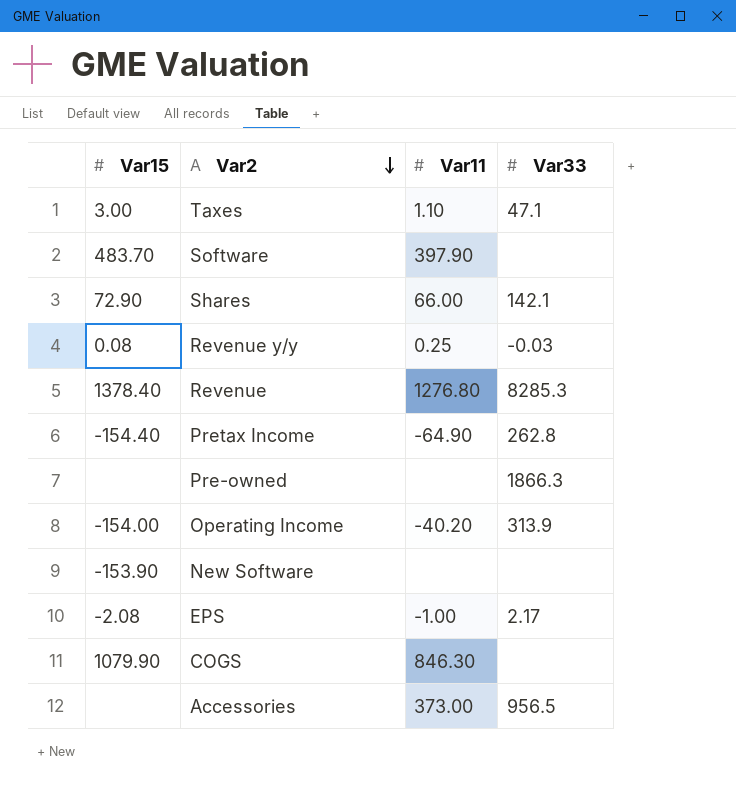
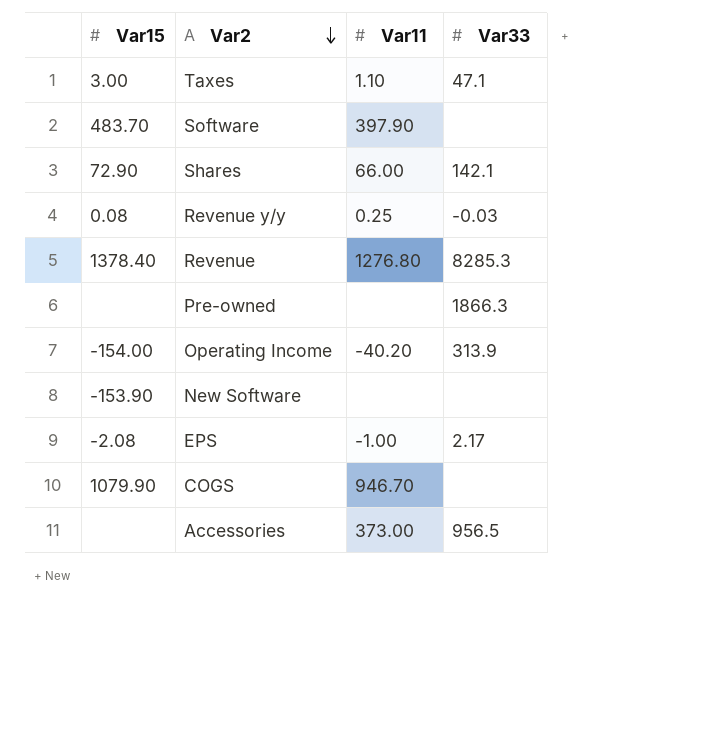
row Pretax Income: -154.40 | -64.90 | 262.8 -> none
COGS | Var11: 846.30 -> 946.70

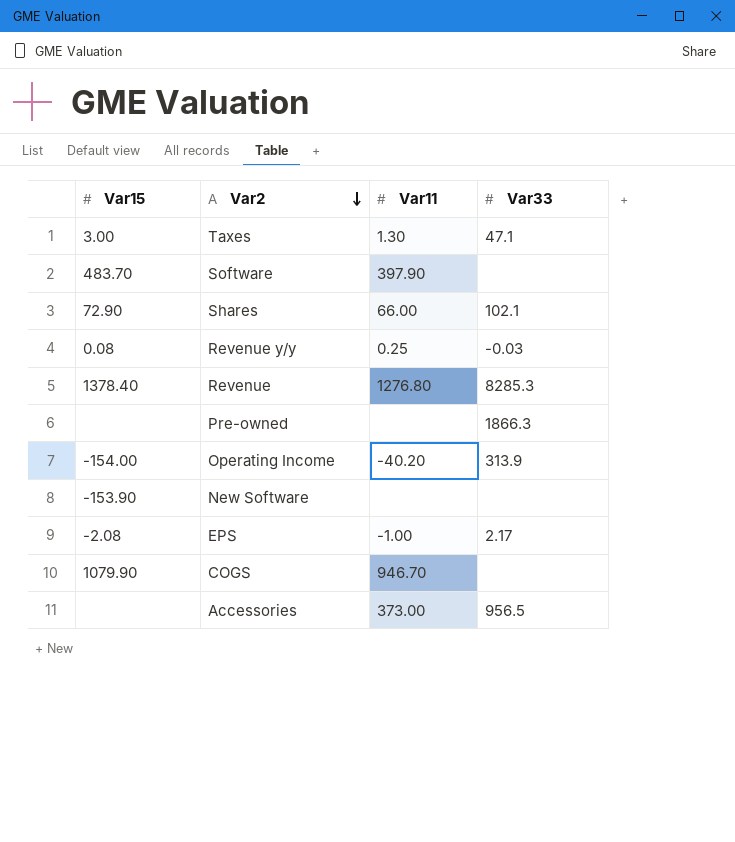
Taxes | Var11: 1.10 -> 1.30
Shares | Var33: 142.1 -> 102.1

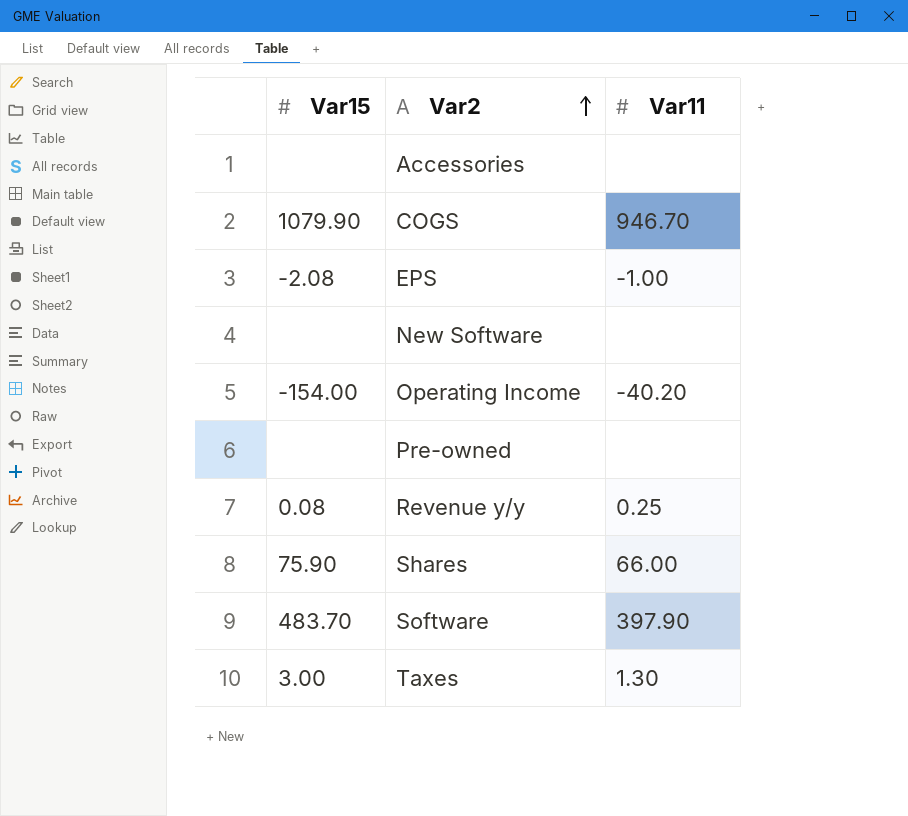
row order: Var2 descending -> Var2 ascending
column Var33 | position: 4 -> none
row Revenue: 1378.40 | 1276.80 | 8285.3 -> none
Accessories | Var11: 373.00 -> none
New Software | Var15: -153.90 -> none
Shares | Var15: 72.90 -> 75.90

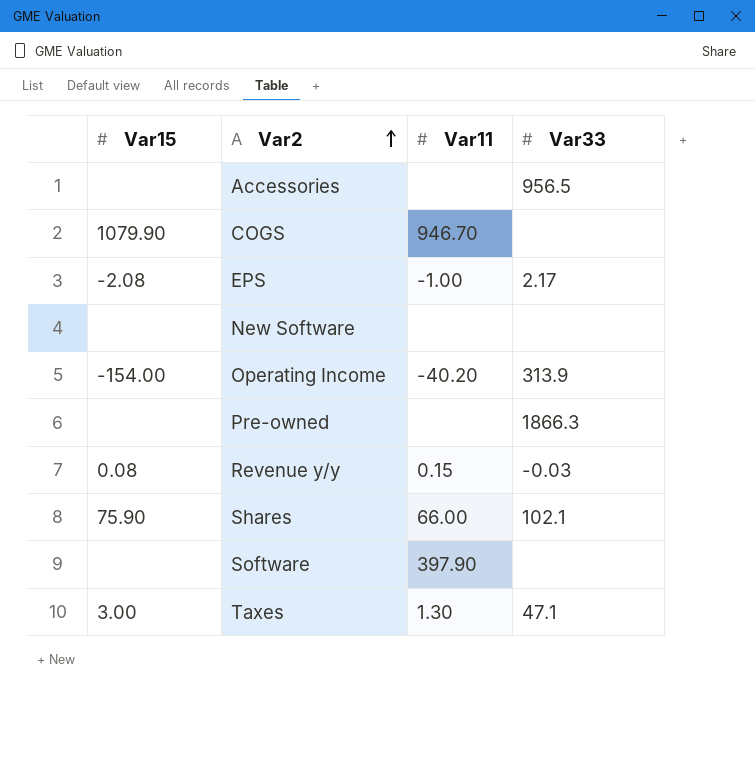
column Var33 | position: none -> 4
Revenue y/y | Var11: 0.25 -> 0.15
Software | Var15: 483.70 -> none

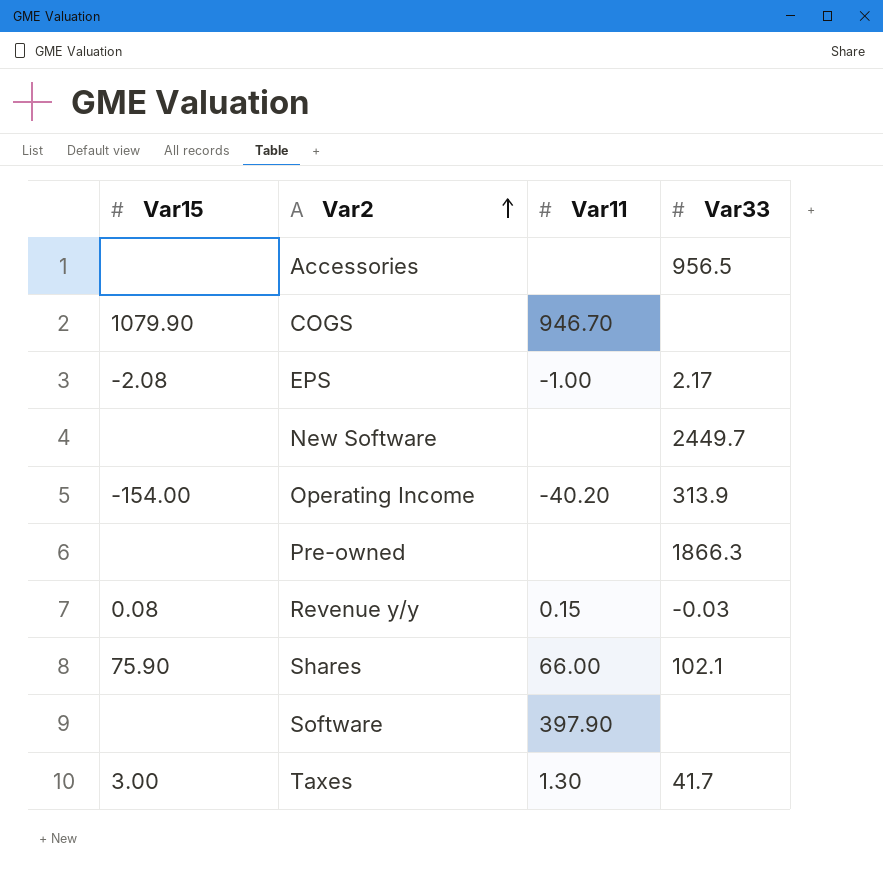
New Software | Var33: none -> 2449.7
Taxes | Var33: 47.1 -> 41.7

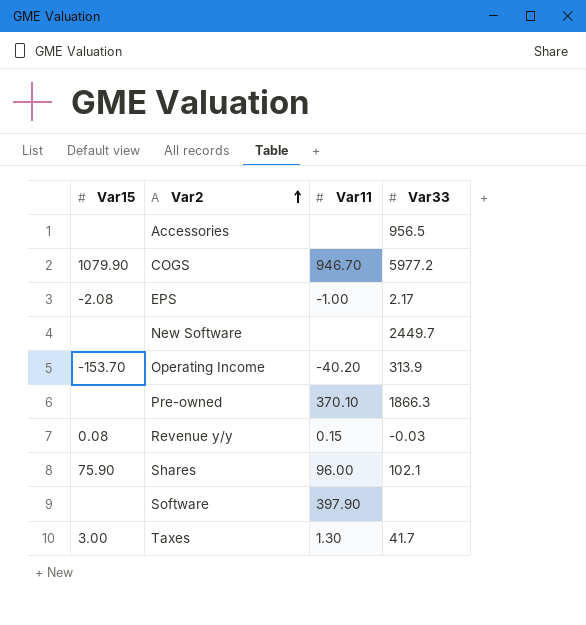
COGS | Var33: none -> 5977.2
Operating Income | Var15: -154.00 -> -153.70
Pre-owned | Var11: none -> 370.10
Shares | Var11: 66.00 -> 96.00

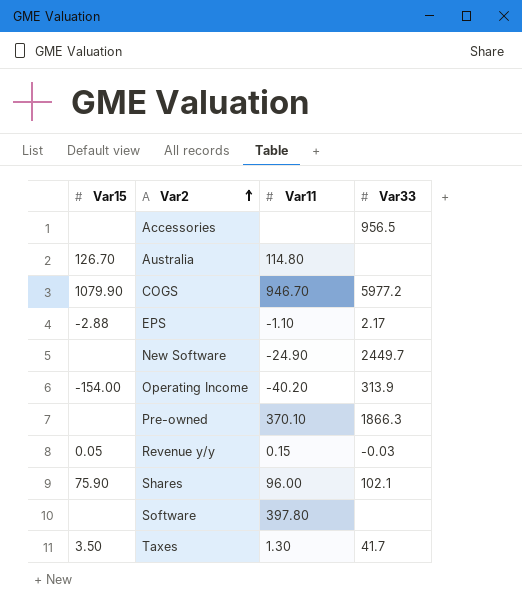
row Australia: none -> 126.70 | 114.80 | none
EPS | Var15: -2.08 -> -2.88
EPS | Var11: -1.00 -> -1.10
New Software | Var11: none -> -24.90
Operating Income | Var15: -153.70 -> -154.00
Revenue y/y | Var15: 0.08 -> 0.05
Software | Var11: 397.90 -> 397.80
Taxes | Var15: 3.00 -> 3.50

